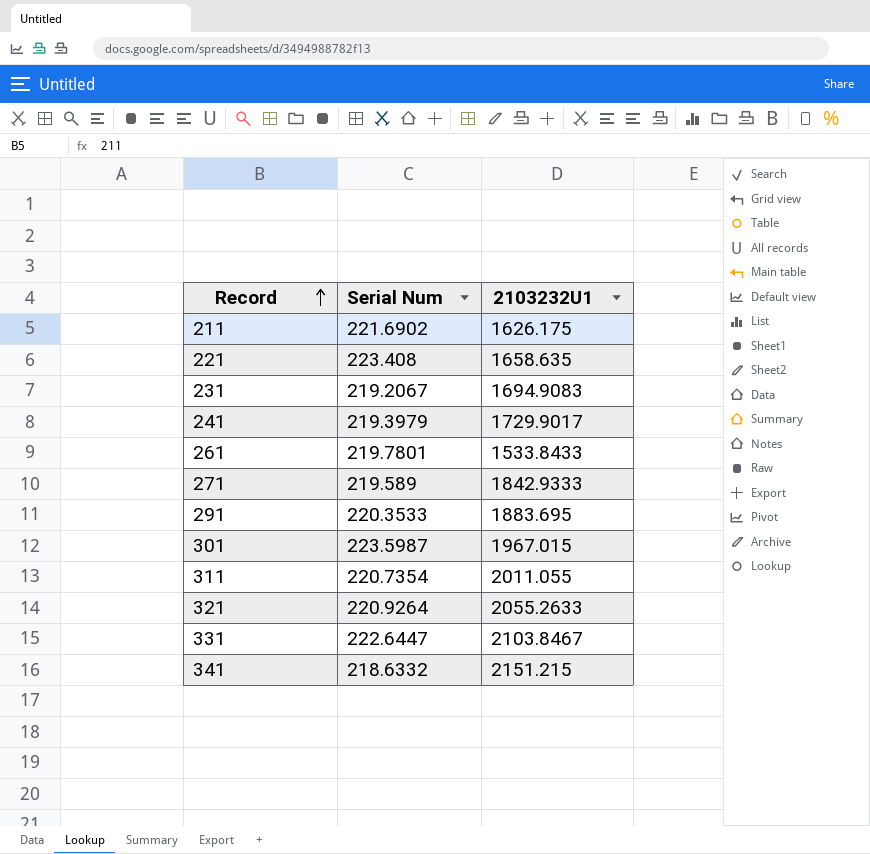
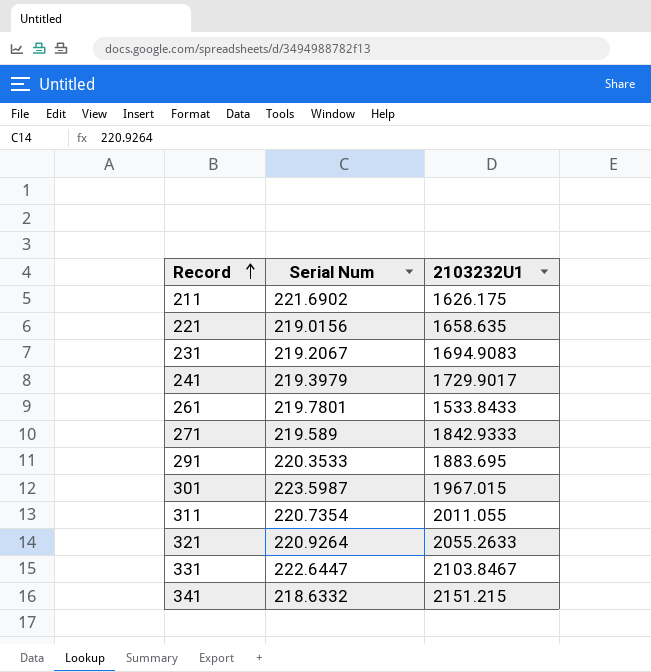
221 | Serial Num: 223.408 -> 219.0156

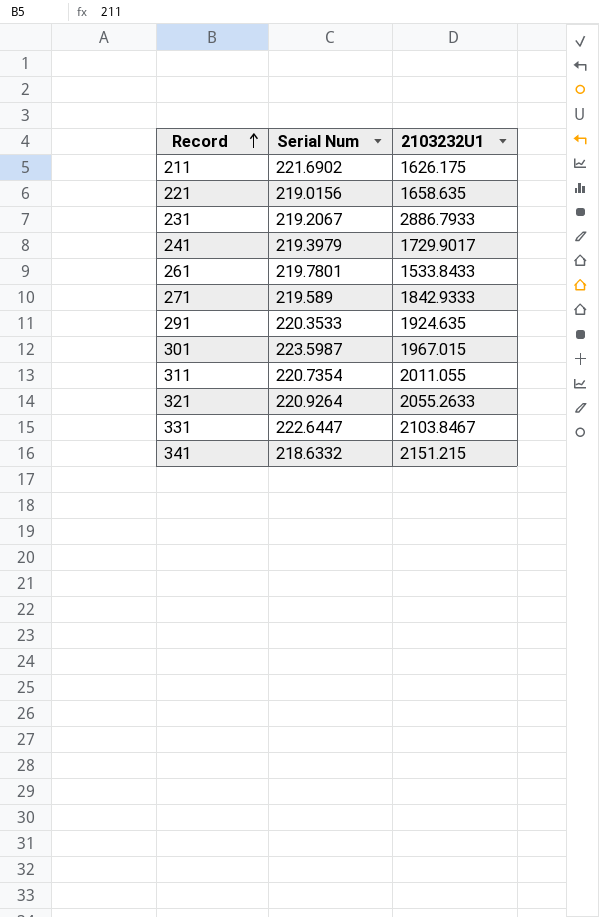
231 | 2103232U1: 1694.9083 -> 2886.7933
291 | 2103232U1: 1883.695 -> 1924.635

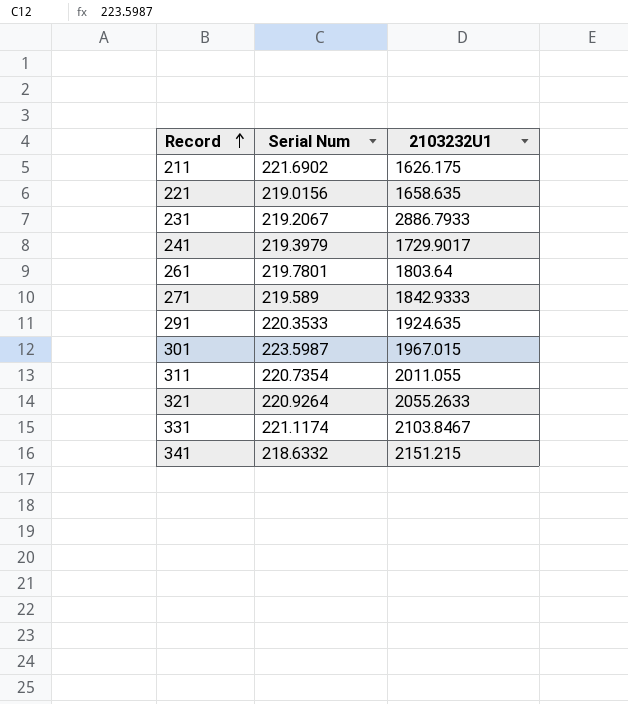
261 | 2103232U1: 1533.8433 -> 1803.64
331 | Serial Num: 222.6447 -> 221.1174

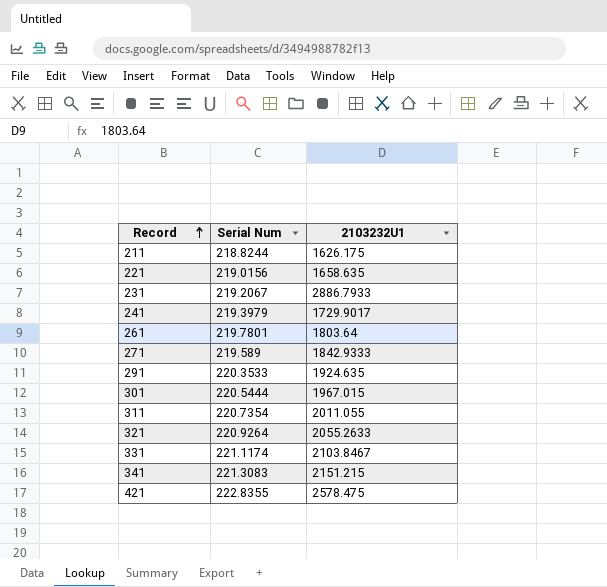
211 | Serial Num: 221.6902 -> 218.8244
301 | Serial Num: 223.5987 -> 220.5444
341 | Serial Num: 218.6332 -> 221.3083
row 421: none -> 222.8355 | 2578.475

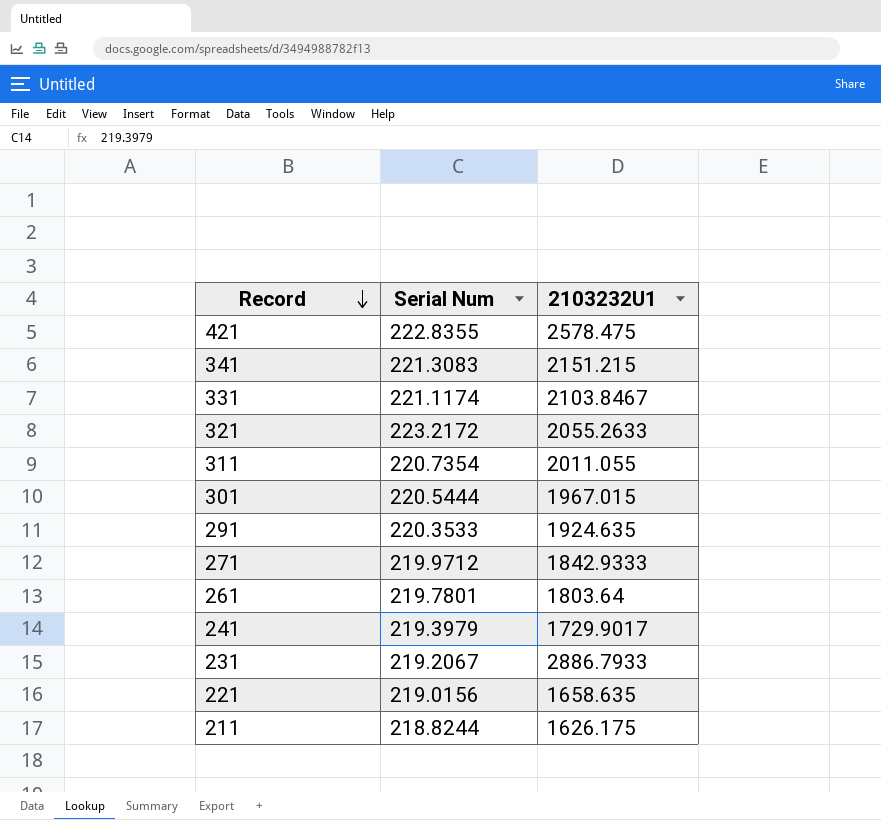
row order: Record ascending -> Record descending
321 | Serial Num: 220.9264 -> 223.2172
271 | Serial Num: 219.589 -> 219.9712

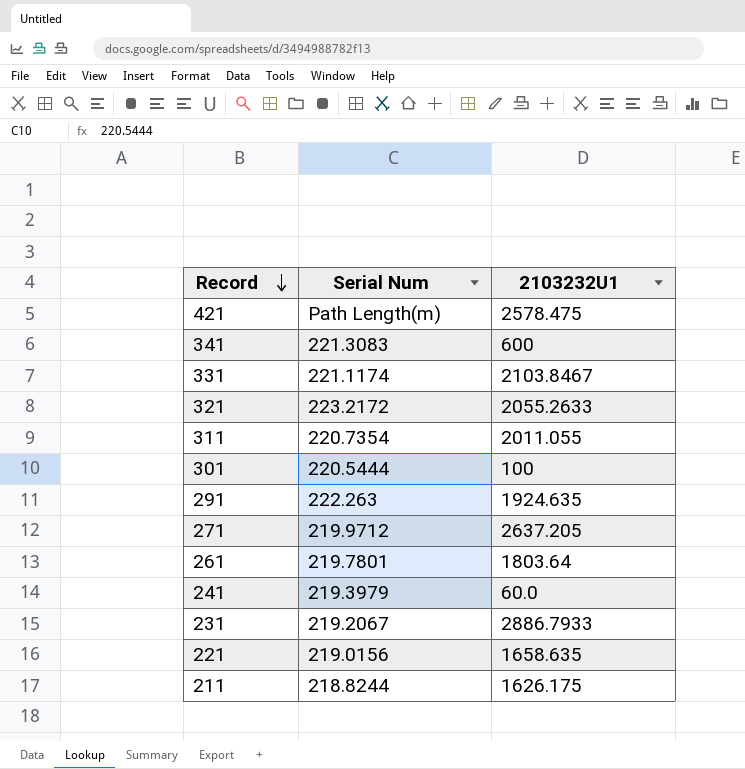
421 | Serial Num: 222.8355 -> Path Length(m)
341 | 2103232U1: 2151.215 -> 600
301 | 2103232U1: 1967.015 -> 100
291 | Serial Num: 220.3533 -> 222.263
271 | 2103232U1: 1842.9333 -> 2637.205
241 | 2103232U1: 1729.9017 -> 60.0

